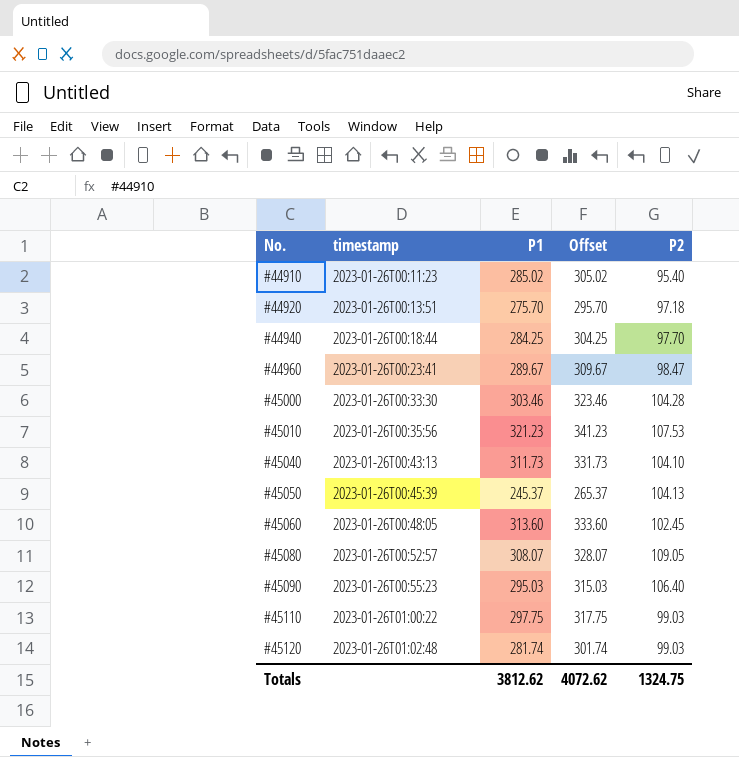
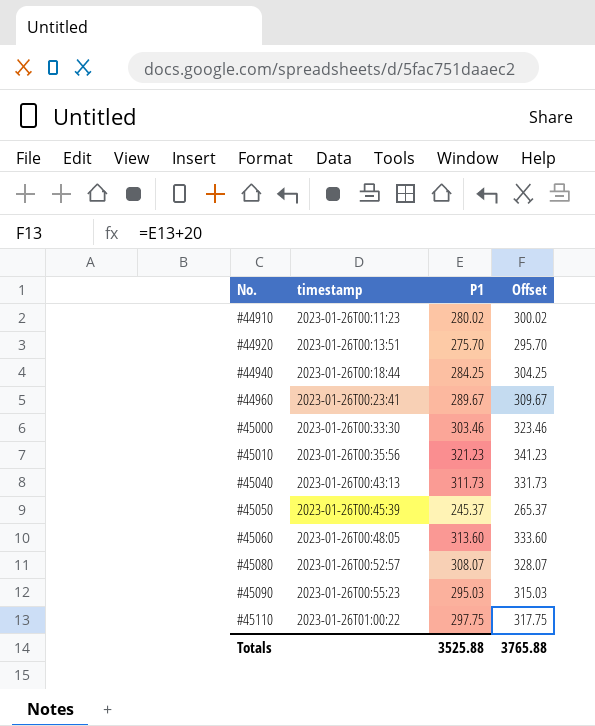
column P2 | position: 5 -> none
row #45120: 2023-01-26T01:02:48 | 281.74 | 301.74 | 99.03 -> none
#44910 | P1: 285.02 -> 280.02
#44910 | Offset: 305.02 -> 300.02
Totals | P1: 3812.62 -> 3525.88
Totals | Offset: 4072.62 -> 3765.88

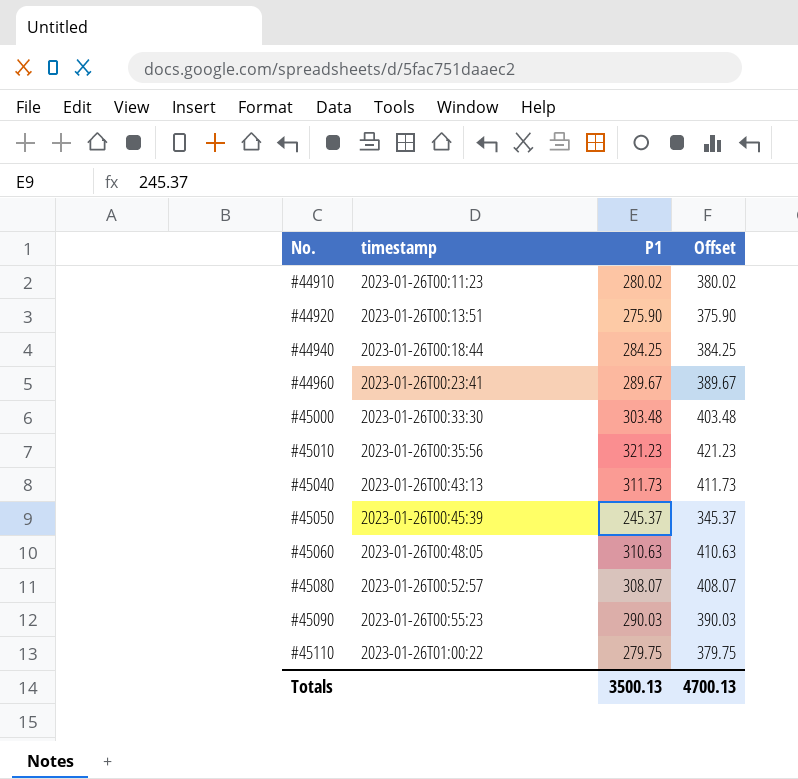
column Offset | formula: [P1] + 20 -> [P1] + 100
#44920 | P1: 275.70 -> 275.90
#45000 | P1: 303.46 -> 303.48
#45060 | P1: 313.60 -> 310.63
#45090 | P1: 295.03 -> 290.03
#45110 | P1: 297.75 -> 279.75
Totals | P1: 3525.88 -> 3500.13
Totals | Offset: 3765.88 -> 4700.13

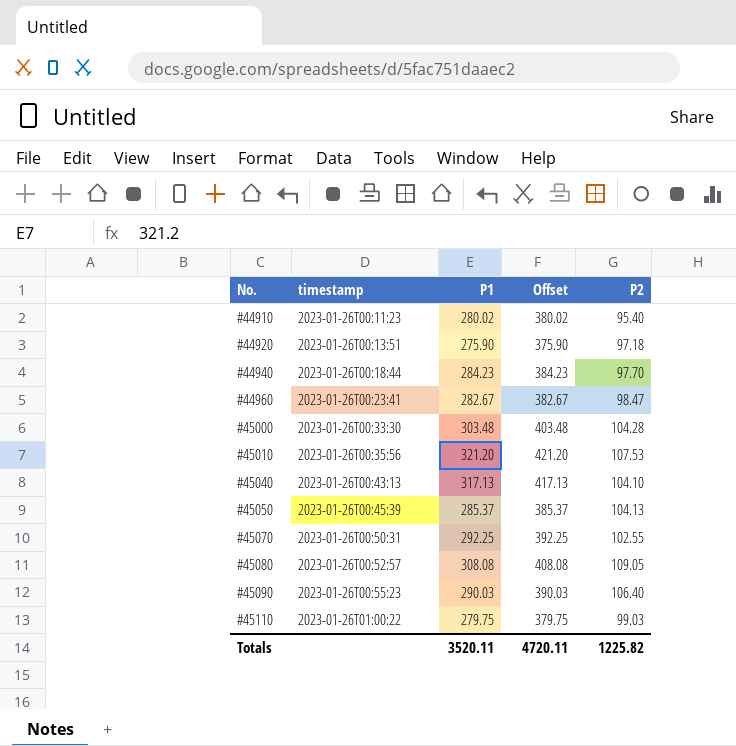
column P2 | position: none -> 5
row #45060: 2023-01-26T00:48:05 | 310.63 | 410.63 -> none
#44940 | P1: 284.25 -> 284.23
#44940 | Offset: 384.25 -> 384.23
#44960 | P1: 289.67 -> 282.67
#44960 | Offset: 389.67 -> 382.67
#45010 | P1: 321.23 -> 321.20
#45010 | Offset: 421.23 -> 421.20
#45040 | P1: 311.73 -> 317.13
#45040 | Offset: 411.73 -> 417.13
#45050 | P1: 245.37 -> 285.37
#45050 | Offset: 345.37 -> 385.37
row #45070: none -> 2023-01-26T00:50:31 | 292.25 | 392.25 | 102.55
#45080 | P1: 308.07 -> 308.08
#45080 | Offset: 408.07 -> 408.08
Totals | P1: 3500.13 -> 3520.11
Totals | Offset: 4700.13 -> 4720.11

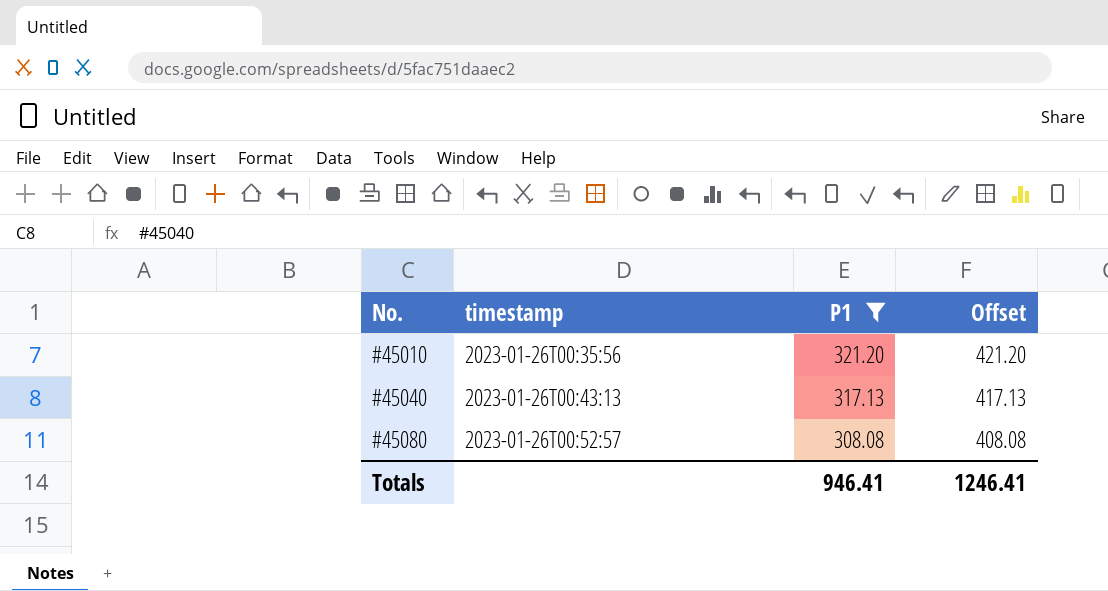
filter: none -> P1 >= 308.08
column P2 | position: 5 -> none
Totals | P1: 3520.11 -> 946.41
Totals | Offset: 4720.11 -> 1246.41

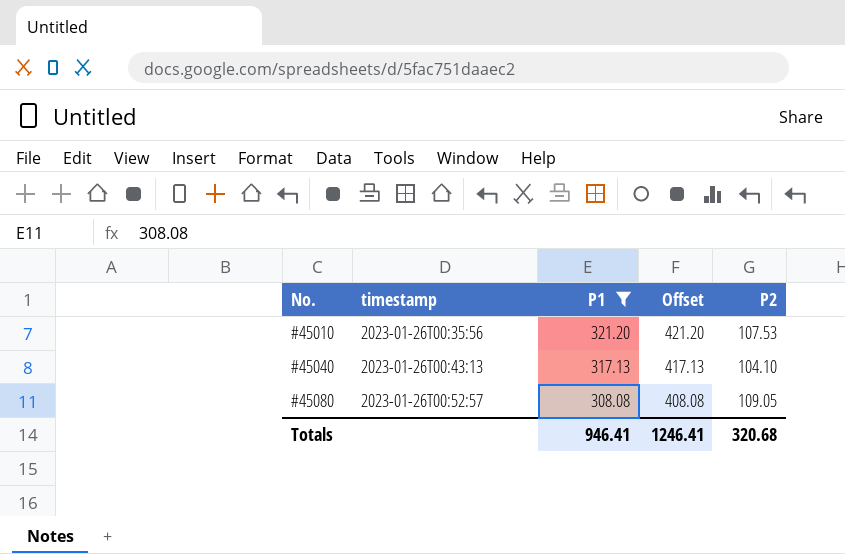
column P2 | position: none -> 5

